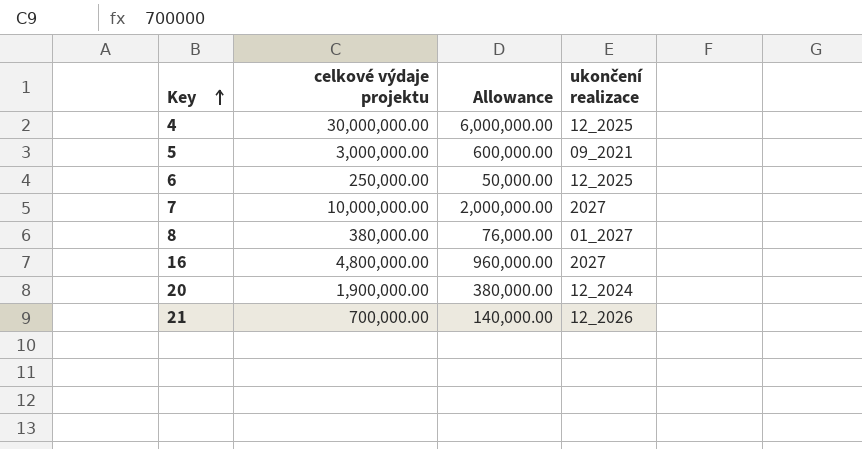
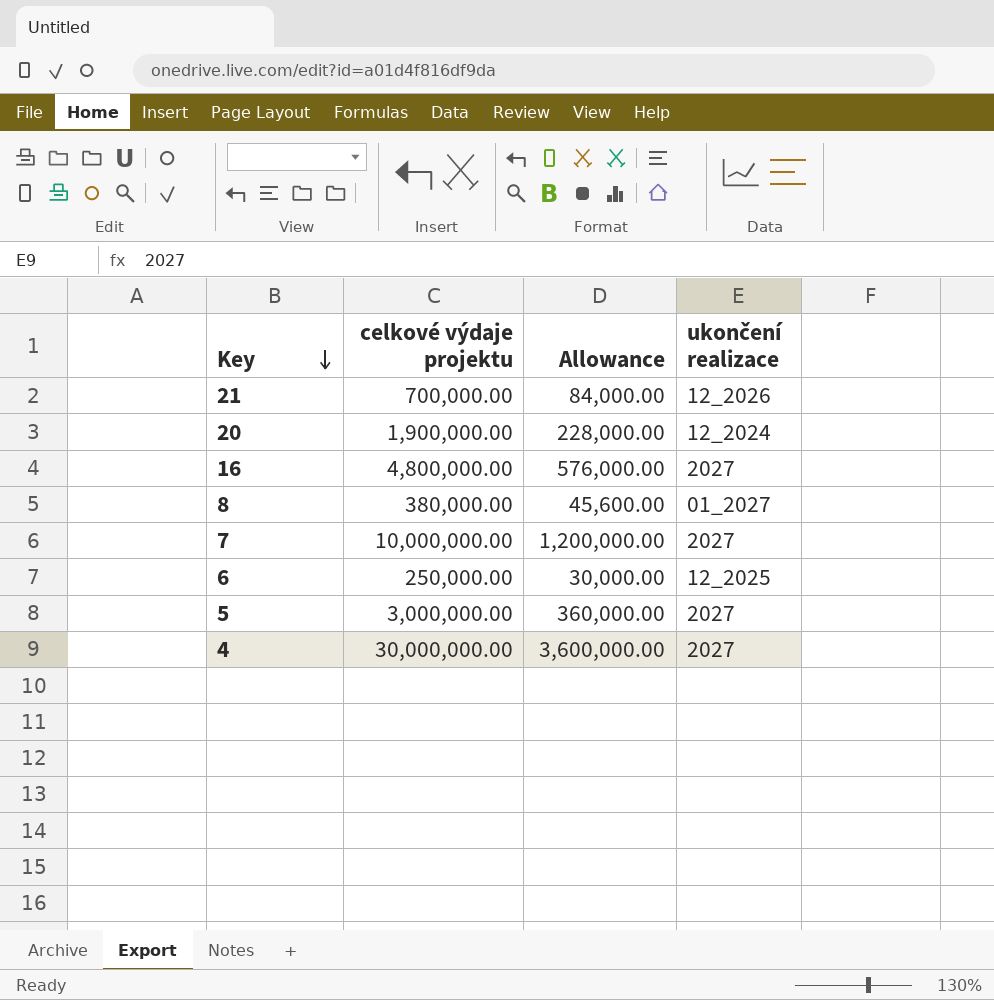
row order: Key ascending -> Key descending
column Allowance | formula: [celkové výdaje projektu] * 0.2 -> [celkové výdaje projektu] * 0.12
5 | ukončení realizace: 09_2021 -> 2027
4 | ukončení realizace: 12_2025 -> 2027

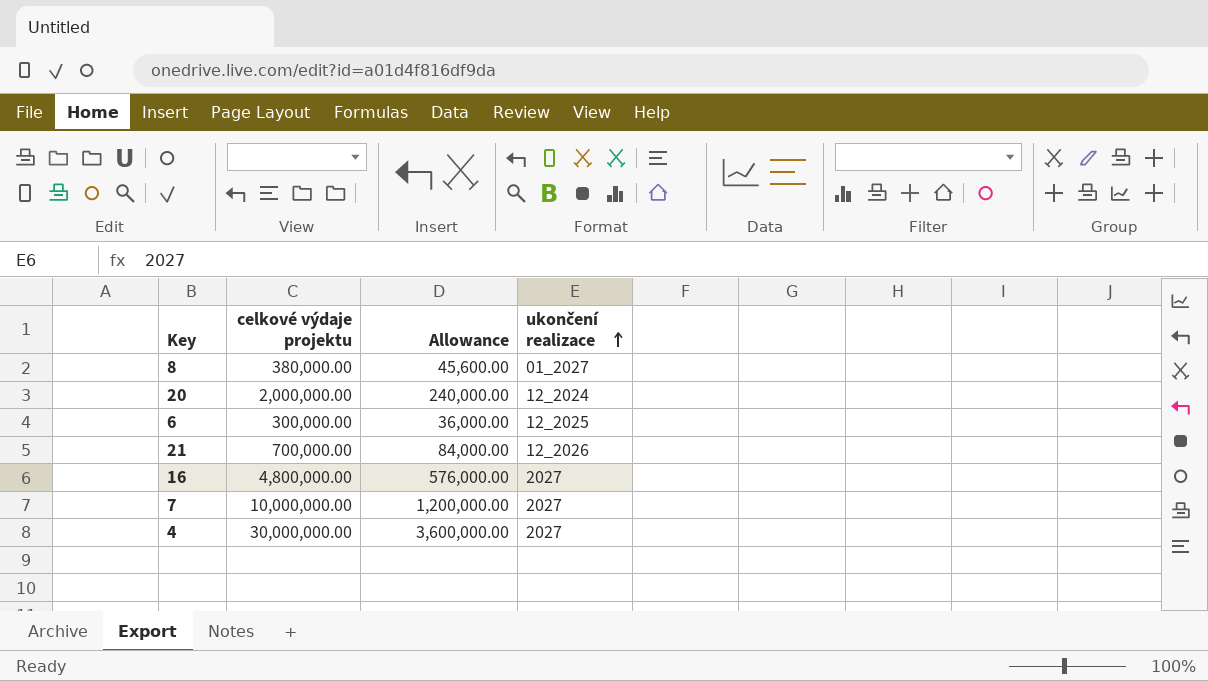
row order: Key descending -> ukončení realizace ascending
row 5: 3,000,000.00 | 360,000.00 | 2027 -> none
20 | celkové výdaje projektu: 1,900,000.00 -> 2,000,000.00
20 | Allowance: 228,000.00 -> 240,000.00
6 | celkové výdaje projektu: 250,000.00 -> 300,000.00
6 | Allowance: 30,000.00 -> 36,000.00

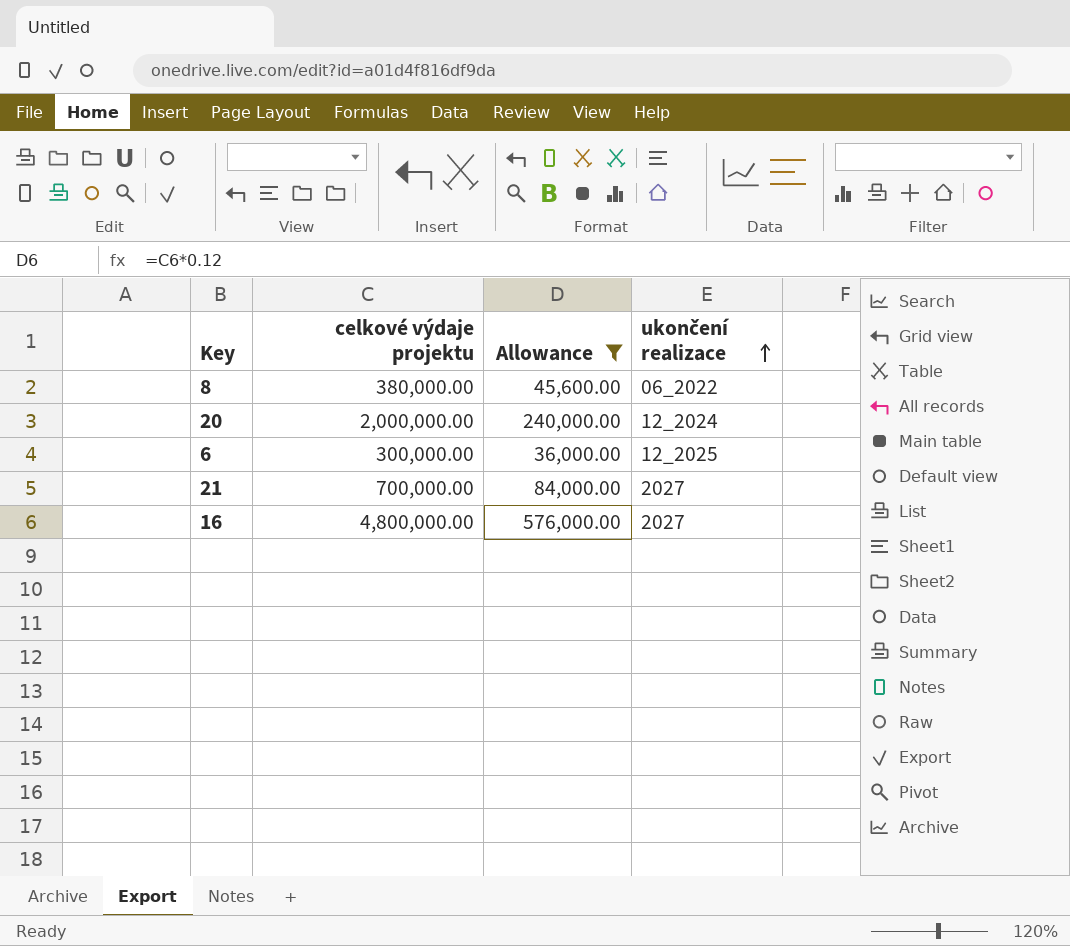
filter: none -> Allowance <= 576,000.00
8 | ukončení realizace: 01_2027 -> 06_2022
21 | ukončení realizace: 12_2026 -> 2027

